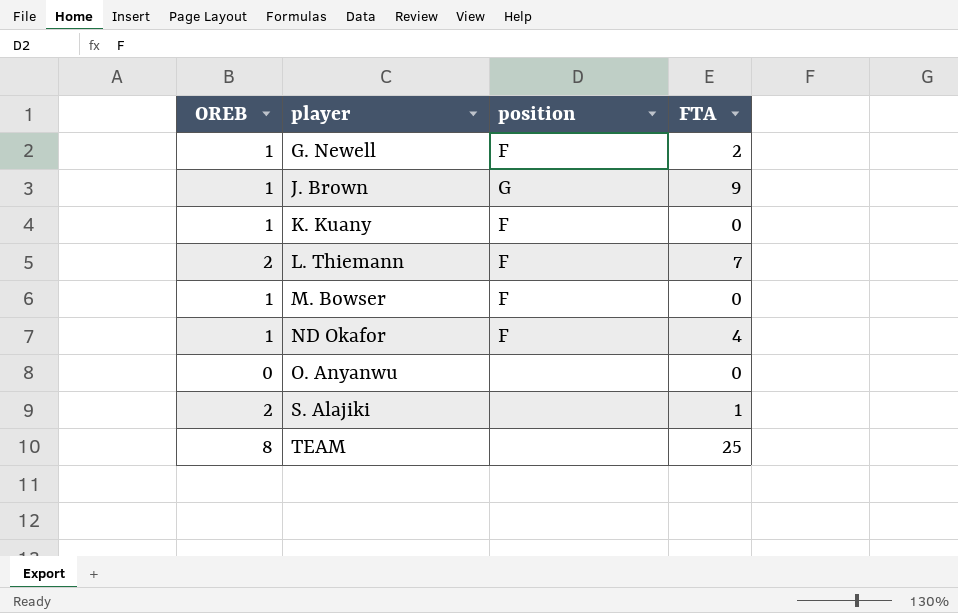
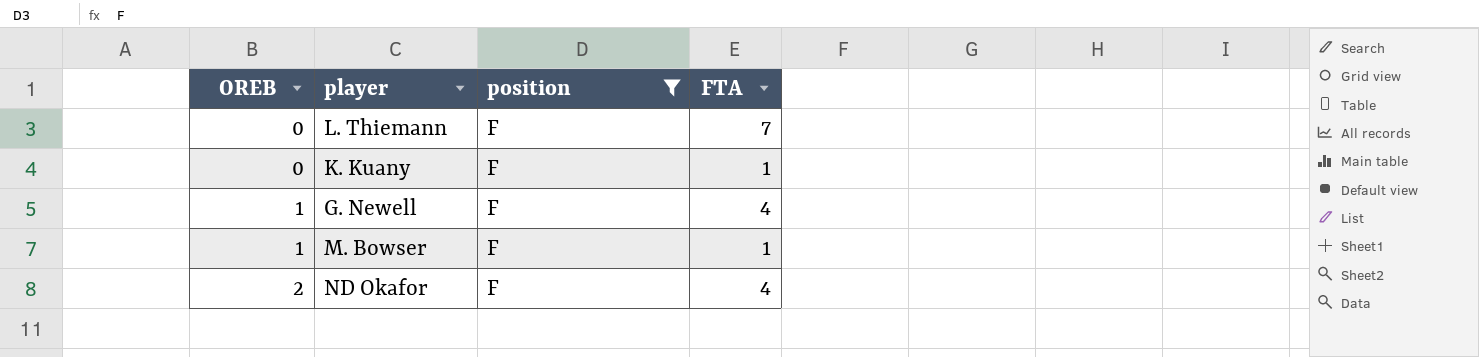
filter: none -> position = F
row order: player ascending -> OREB ascending
L. Thiemann | OREB: 2 -> 0
K. Kuany | OREB: 1 -> 0
K. Kuany | FTA: 0 -> 1
G. Newell | FTA: 2 -> 4
M. Bowser | FTA: 0 -> 1
ND Okafor | OREB: 1 -> 2

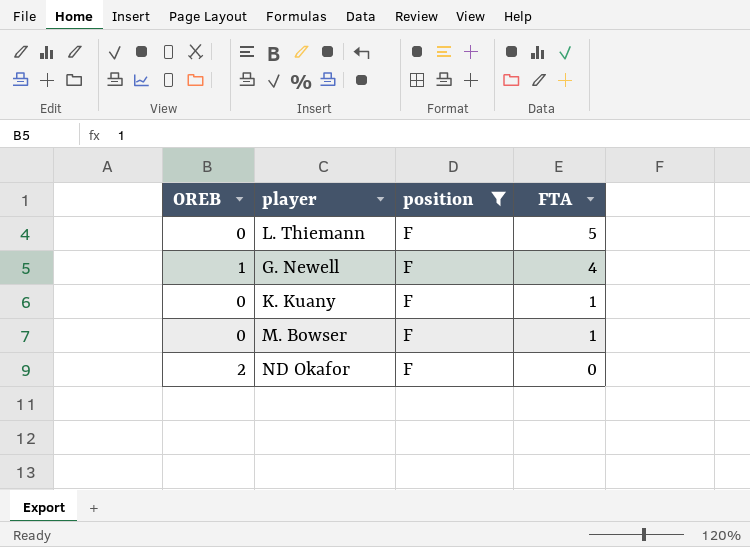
row order: OREB ascending -> FTA descending
L. Thiemann | FTA: 7 -> 5
M. Bowser | OREB: 1 -> 0
ND Okafor | FTA: 4 -> 0

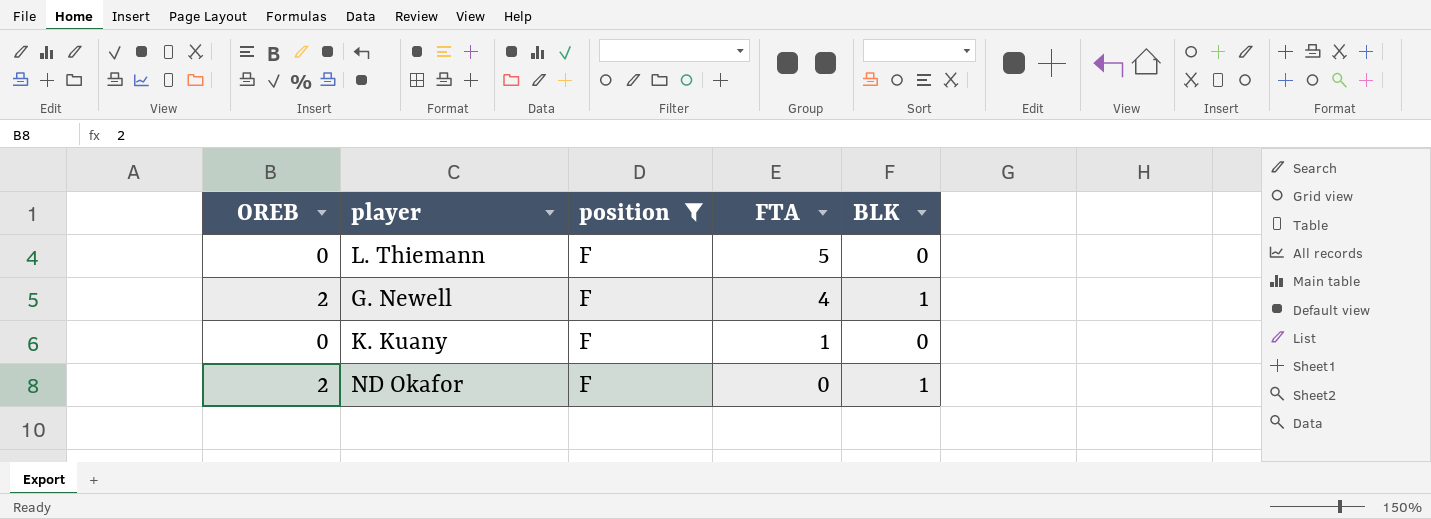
column BLK | position: none -> 5
row M. Bowser: 0 | F | 1 -> none
G. Newell | OREB: 1 -> 2

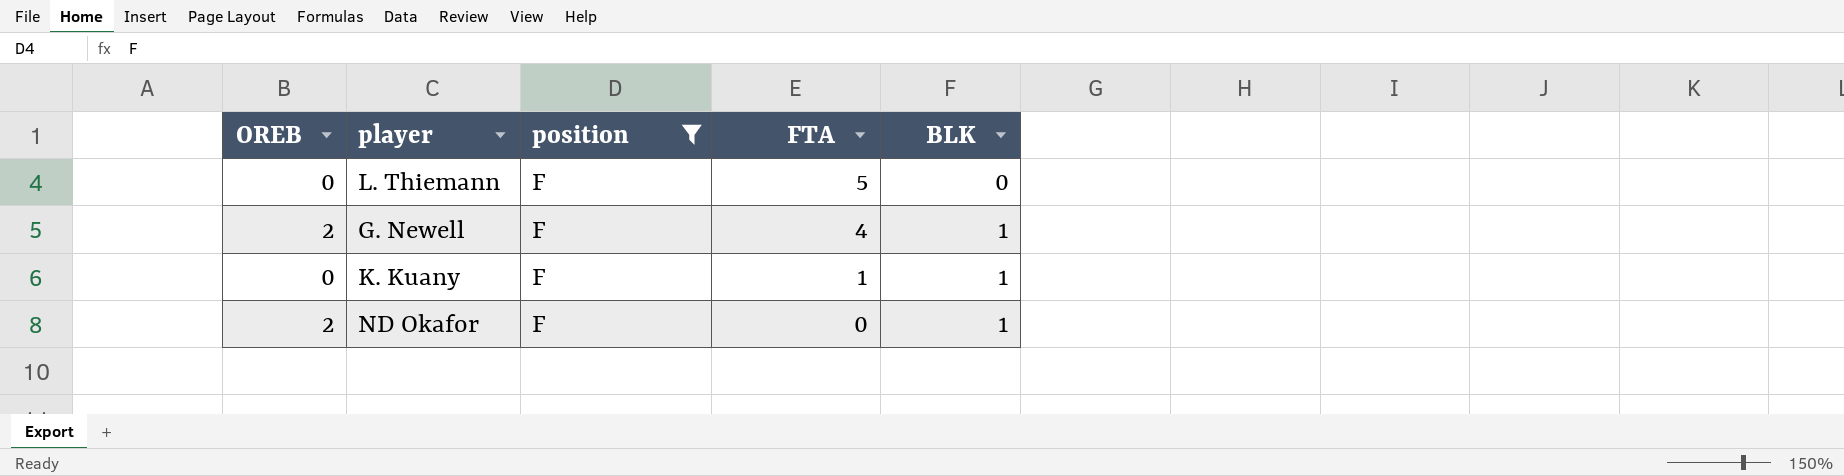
K. Kuany | BLK: 0 -> 1

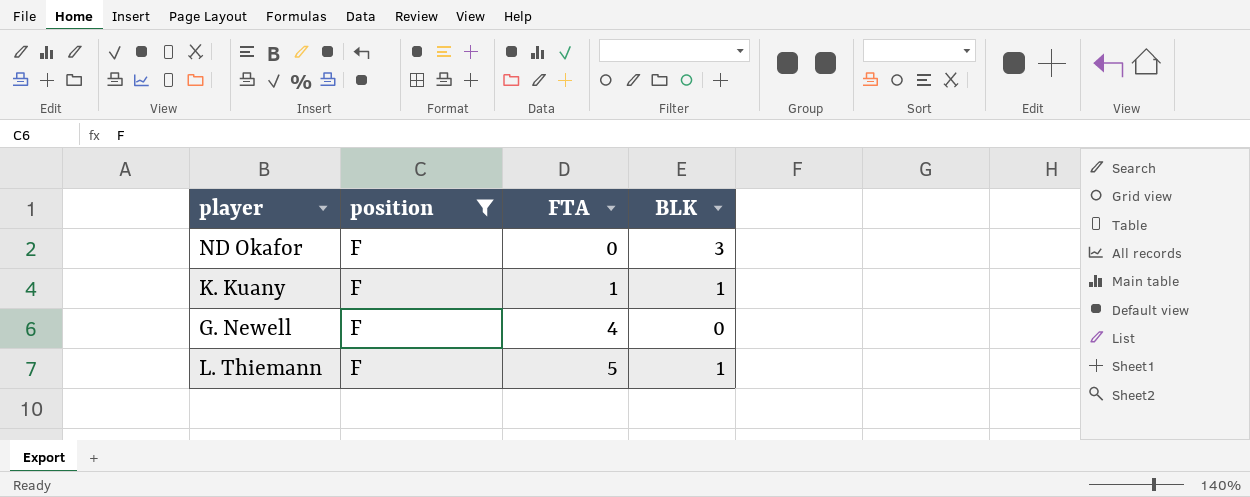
row order: FTA descending -> FTA ascending
column OREB | position: 1 -> none
ND Okafor | BLK: 1 -> 3
G. Newell | BLK: 1 -> 0
L. Thiemann | BLK: 0 -> 1

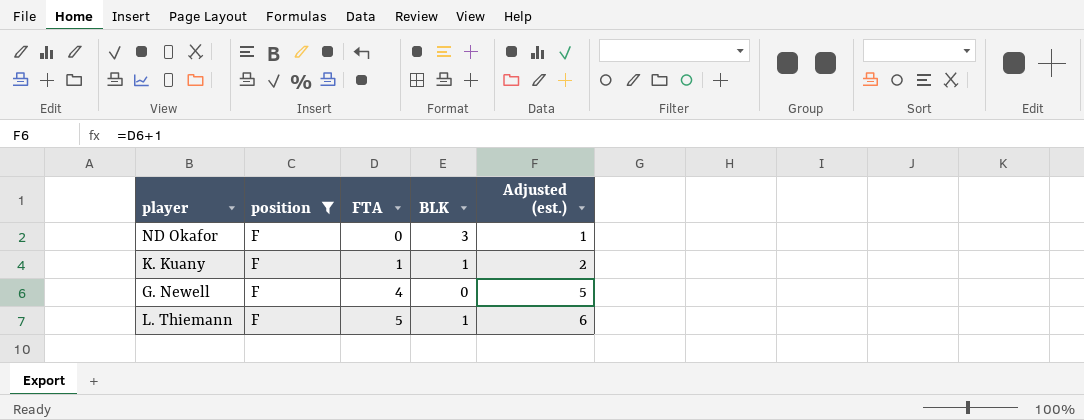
column Adjusted (est.) | formula: none -> [FTA] + 1

